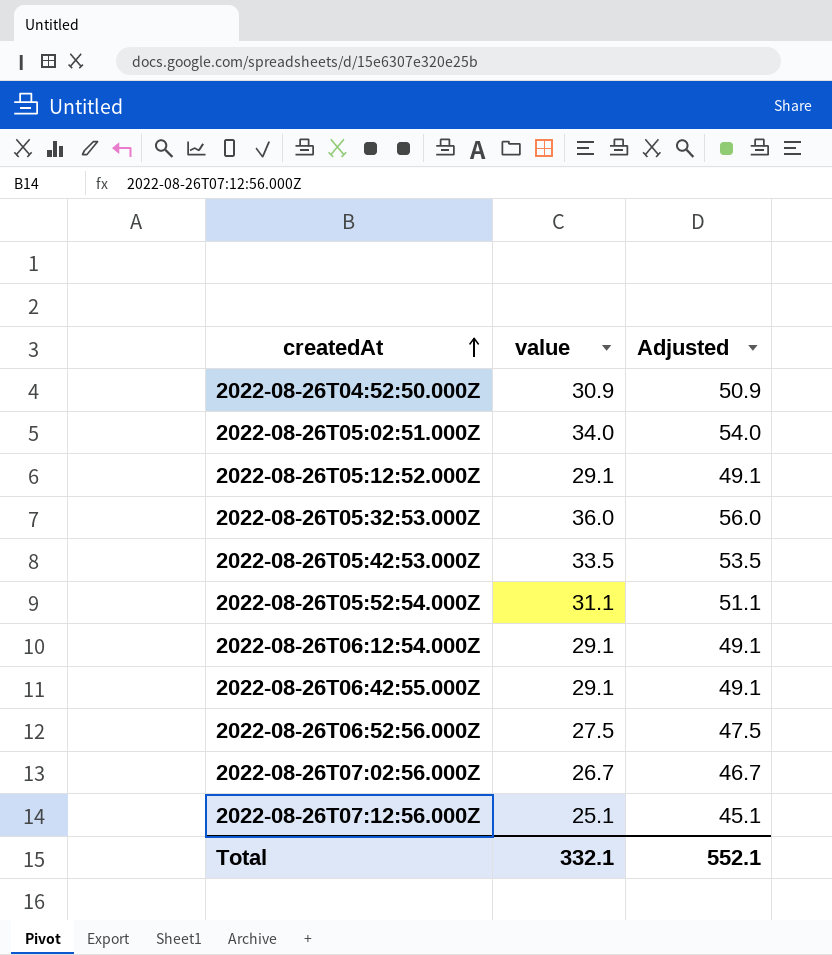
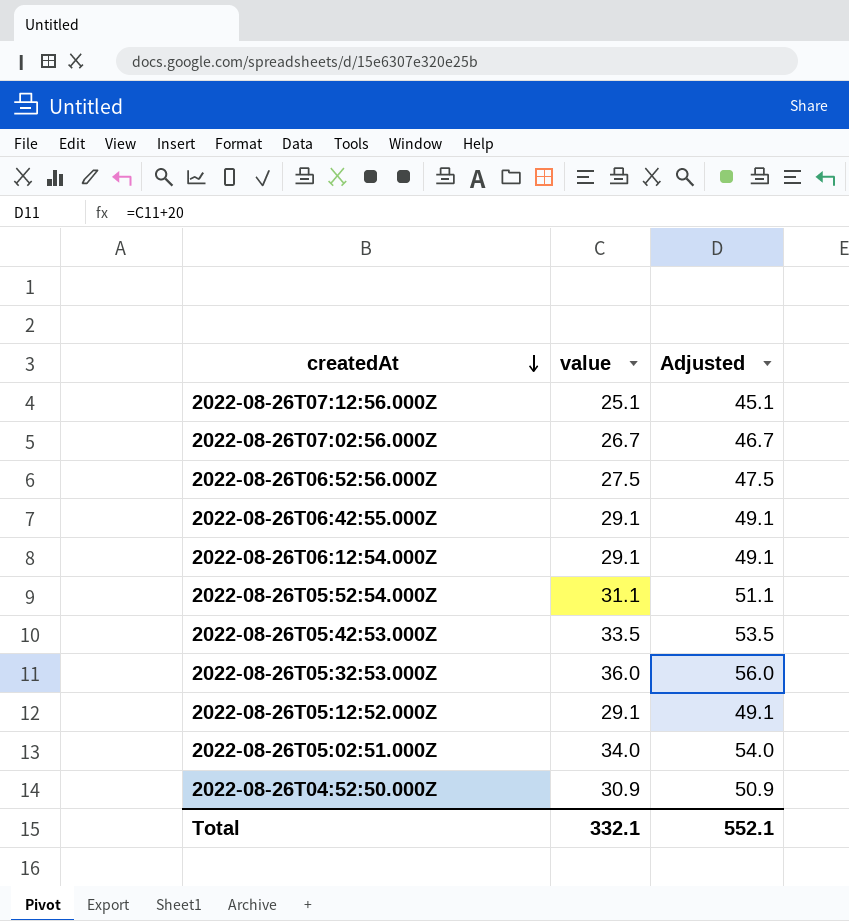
row order: createdAt ascending -> createdAt descending

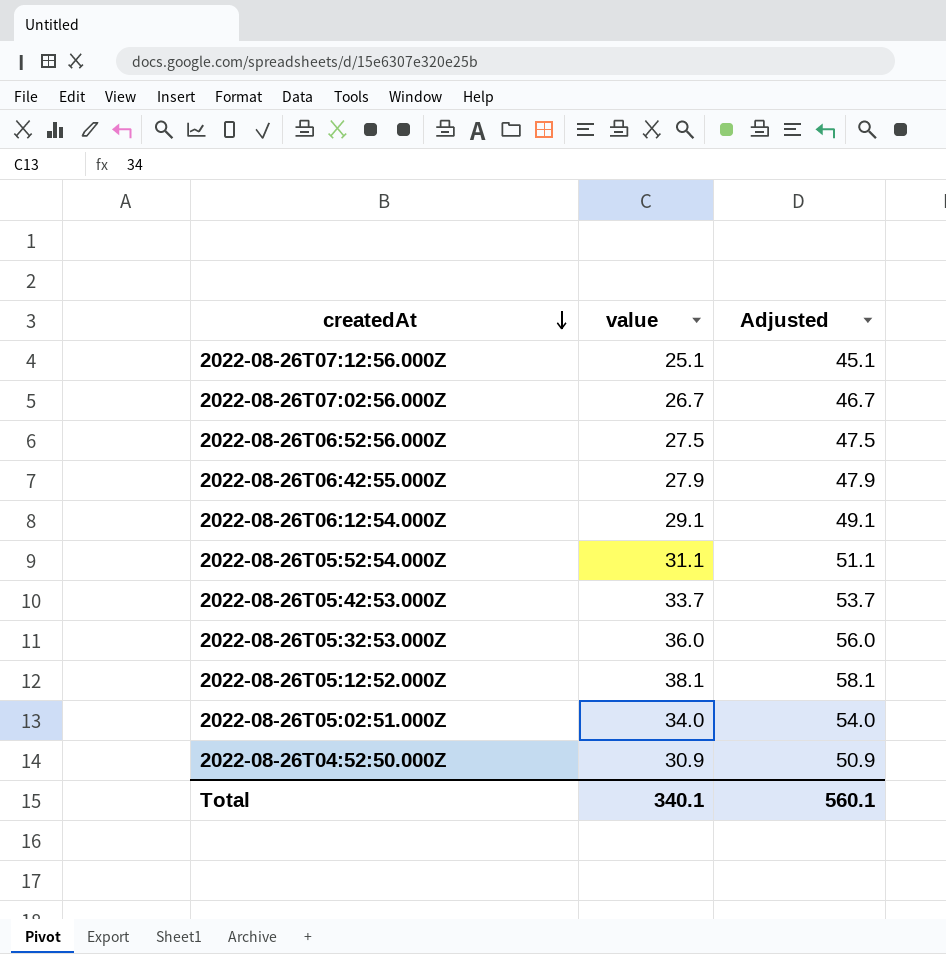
2022-08-26T06:42:55.000Z | value: 29.1 -> 27.9
2022-08-26T06:42:55.000Z | Adjusted: 49.1 -> 47.9
2022-08-26T05:42:53.000Z | value: 33.5 -> 33.7
2022-08-26T05:42:53.000Z | Adjusted: 53.5 -> 53.7
2022-08-26T05:12:52.000Z | value: 29.1 -> 38.1
2022-08-26T05:12:52.000Z | Adjusted: 49.1 -> 58.1
Total | value: 332.1 -> 340.1
Total | Adjusted: 552.1 -> 560.1

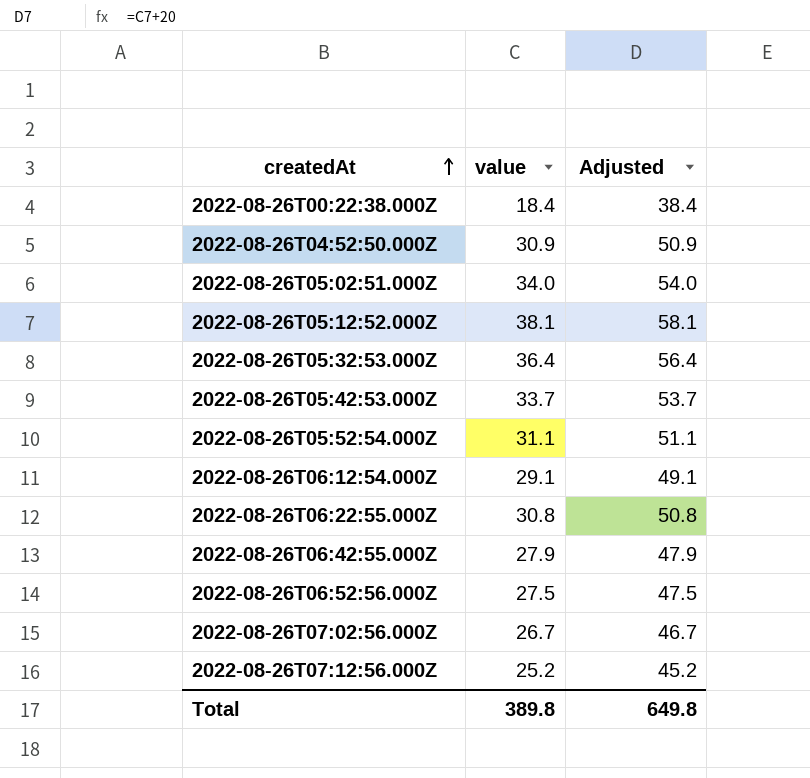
row order: createdAt descending -> createdAt ascending
row 2022-08-26T00:22:38.000Z: none -> 18.4 | 38.4
2022-08-26T05:32:53.000Z | value: 36.0 -> 36.4
2022-08-26T05:32:53.000Z | Adjusted: 56.0 -> 56.4
row 2022-08-26T06:22:55.000Z: none -> 30.8 | 50.8
2022-08-26T07:12:56.000Z | value: 25.1 -> 25.2
2022-08-26T07:12:56.000Z | Adjusted: 45.1 -> 45.2
Total | value: 340.1 -> 389.8
Total | Adjusted: 560.1 -> 649.8

